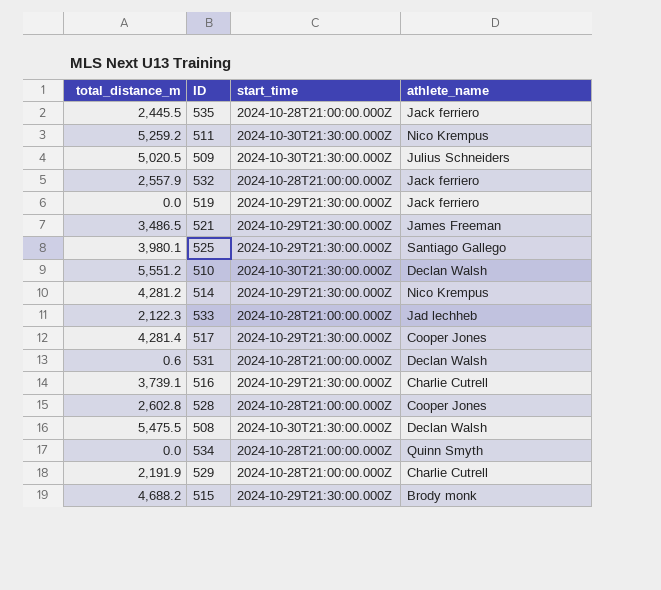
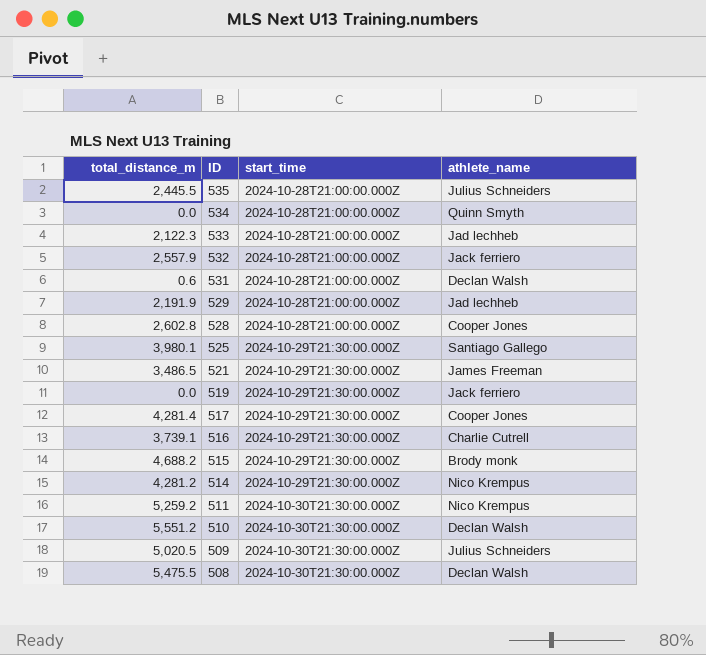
row order: none -> ID descending
535 | athlete_name: Jack ferriero -> Julius Schneiders
529 | athlete_name: Charlie Cutrell -> Jad lechheb

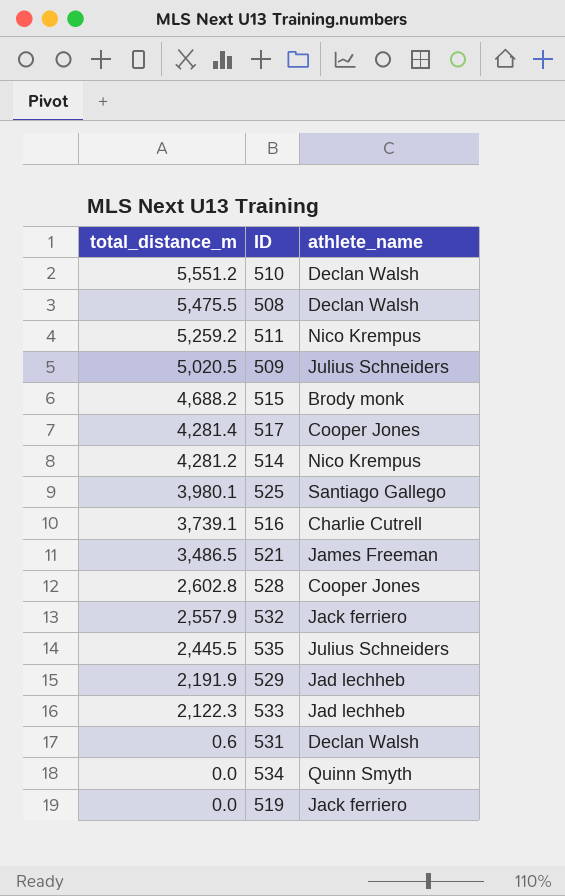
row order: ID descending -> total_distance_m descending
column start_time | position: 3 -> none

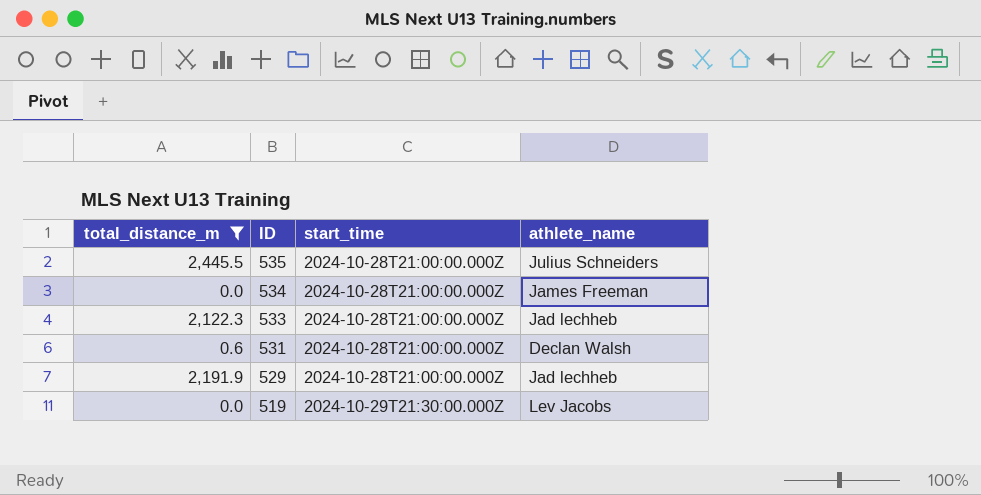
filter: none -> total_distance_m <= 2,445.5
row order: total_distance_m descending -> ID descending
column start_time | position: none -> 3
534 | athlete_name: Quinn Smyth -> James Freeman
519 | athlete_name: Jack ferriero -> Lev Jacobs

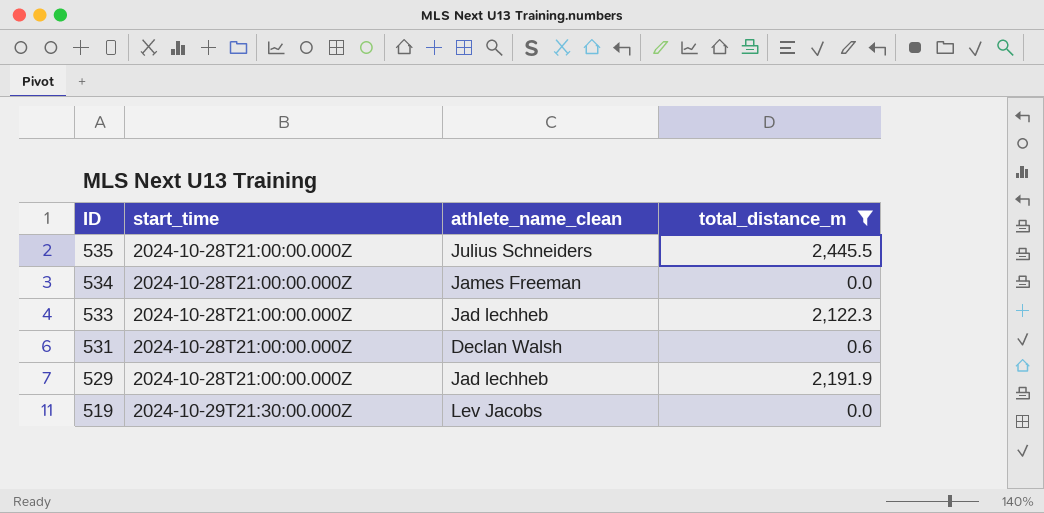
column name: athlete_name -> athlete_name_clean
column total_distance_m | position: 1 -> 4

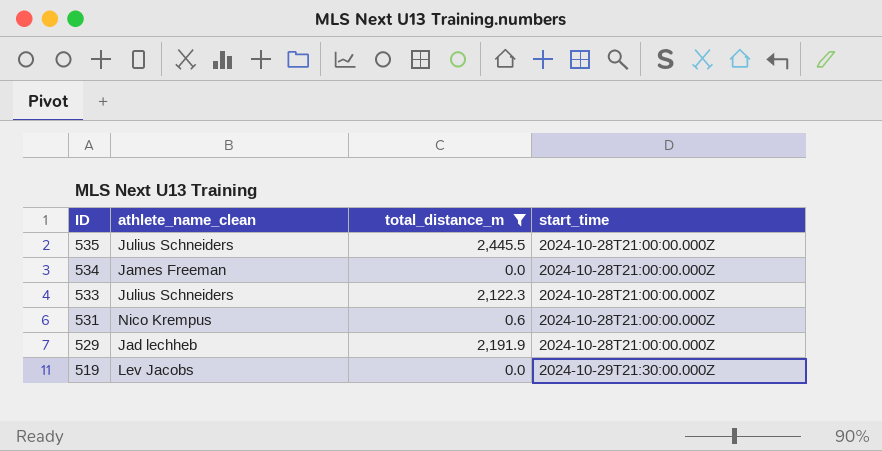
column start_time | position: 2 -> 4
533 | athlete_name_clean: Jad lechheb -> Julius Schneiders
531 | athlete_name_clean: Declan Walsh -> Nico Krempus

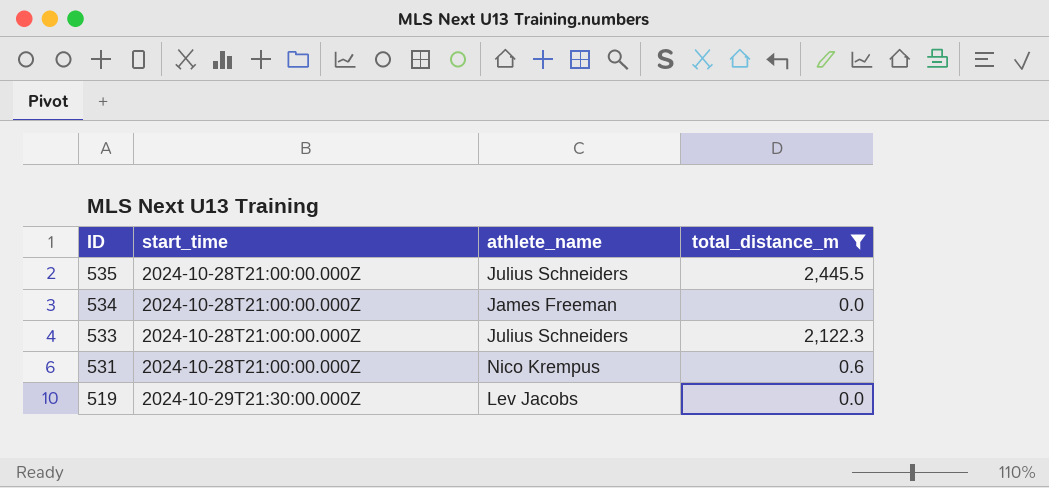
column start_time | position: 4 -> 2
column name: athlete_name_clean -> athlete_name
row 529: Jad lechheb | 2,191.9 | 2024-10-28T21:00:00.000Z -> none

